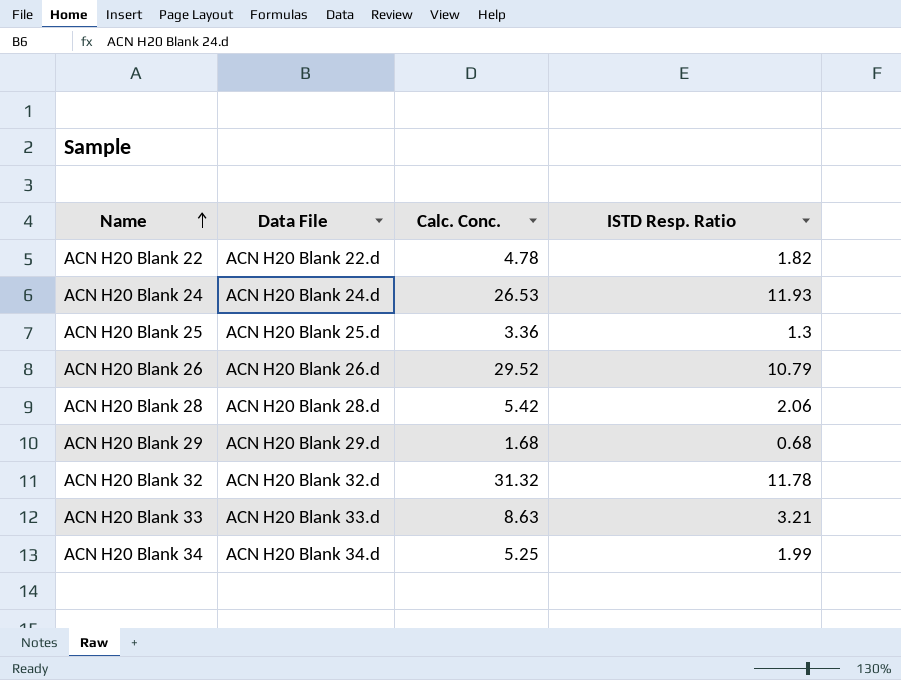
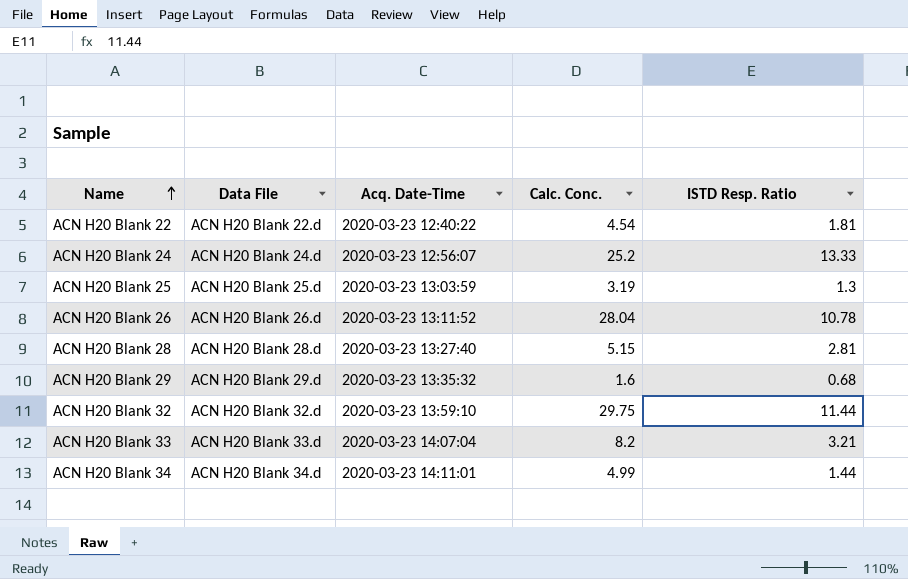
column Acq. Date-Time | position: none -> 3
ACN H20 Blank 22 | Calc. Conc.: 4.78 -> 4.54
ACN H20 Blank 22 | ISTD Resp. Ratio: 1.82 -> 1.81
ACN H20 Blank 24 | Calc. Conc.: 26.53 -> 25.2
ACN H20 Blank 24 | ISTD Resp. Ratio: 11.93 -> 13.33
ACN H20 Blank 25 | Calc. Conc.: 3.36 -> 3.19
ACN H20 Blank 26 | Calc. Conc.: 29.52 -> 28.04
ACN H20 Blank 26 | ISTD Resp. Ratio: 10.79 -> 10.78
ACN H20 Blank 28 | Calc. Conc.: 5.42 -> 5.15
ACN H20 Blank 28 | ISTD Resp. Ratio: 2.06 -> 2.81
ACN H20 Blank 29 | Calc. Conc.: 1.68 -> 1.6
ACN H20 Blank 32 | Calc. Conc.: 31.32 -> 29.75
ACN H20 Blank 32 | ISTD Resp. Ratio: 11.78 -> 11.44
ACN H20 Blank 33 | Calc. Conc.: 8.63 -> 8.2
ACN H20 Blank 34 | Calc. Conc.: 5.25 -> 4.99
ACN H20 Blank 34 | ISTD Resp. Ratio: 1.99 -> 1.44

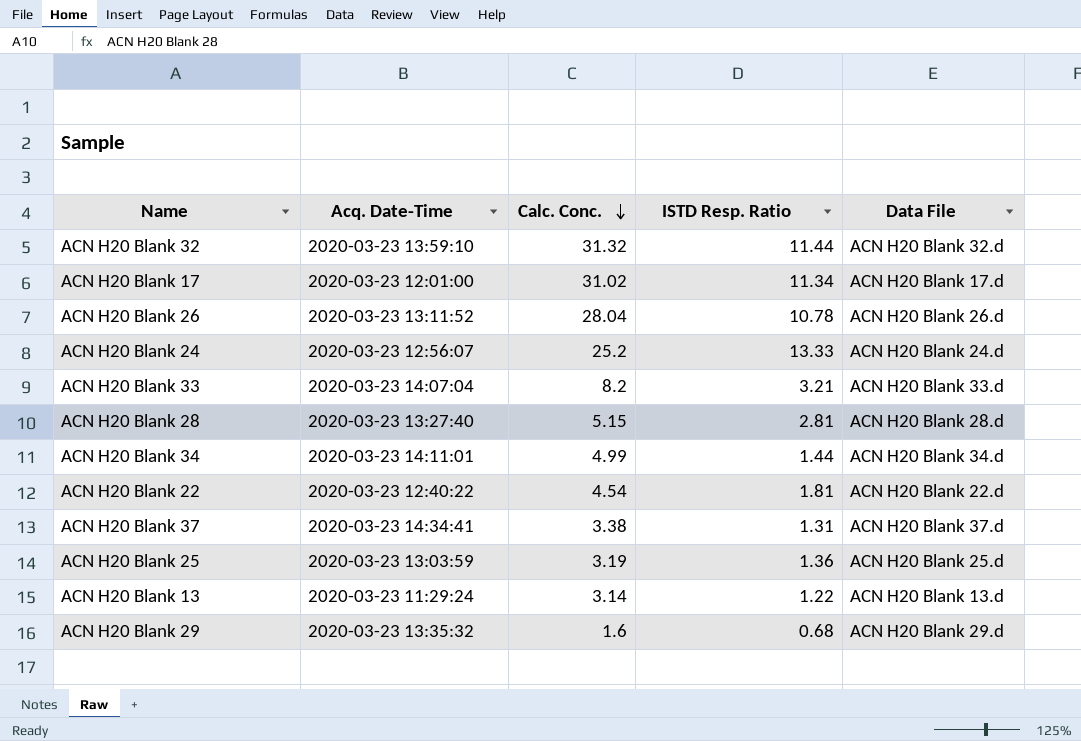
row order: Name ascending -> Calc. Conc. descending
column Data File | position: 2 -> 5
ACN H20 Blank 32 | Calc. Conc.: 29.75 -> 31.32
row ACN H20 Blank 17: none -> 2020-03-23 12:01:00 | 31.02 | 11.34 | ACN H20 Blank 17.d
row ACN H20 Blank 37: none -> 2020-03-23 14:34:41 | 3.38 | 1.31 | ACN H20 Blank 37.d
ACN H20 Blank 25 | ISTD Resp. Ratio: 1.3 -> 1.36
row ACN H20 Blank 13: none -> 2020-03-23 11:29:24 | 3.14 | 1.22 | ACN H20 Blank 13.d

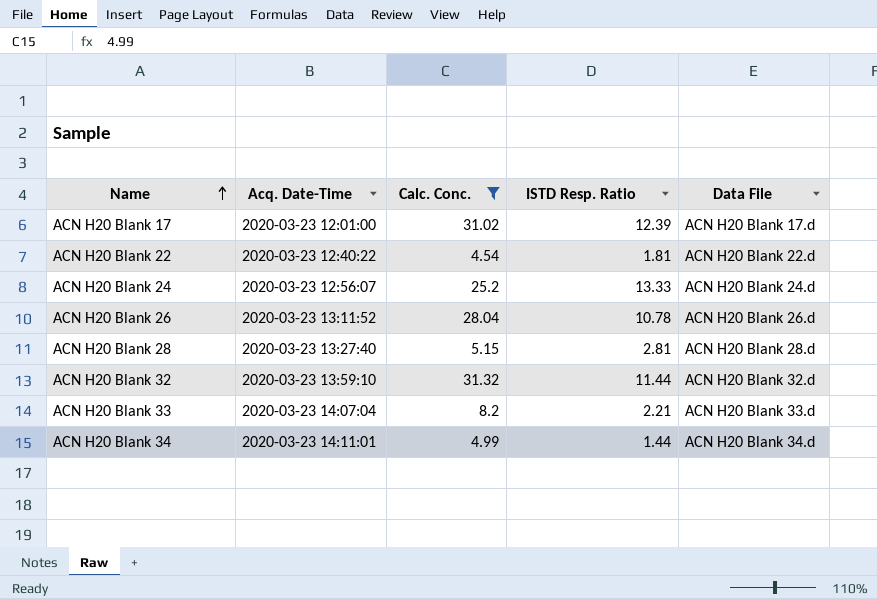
filter: none -> Calc. Conc. >= 4.54
row order: Calc. Conc. descending -> Name ascending
ACN H20 Blank 17 | ISTD Resp. Ratio: 11.34 -> 12.39
ACN H20 Blank 33 | ISTD Resp. Ratio: 3.21 -> 2.21

